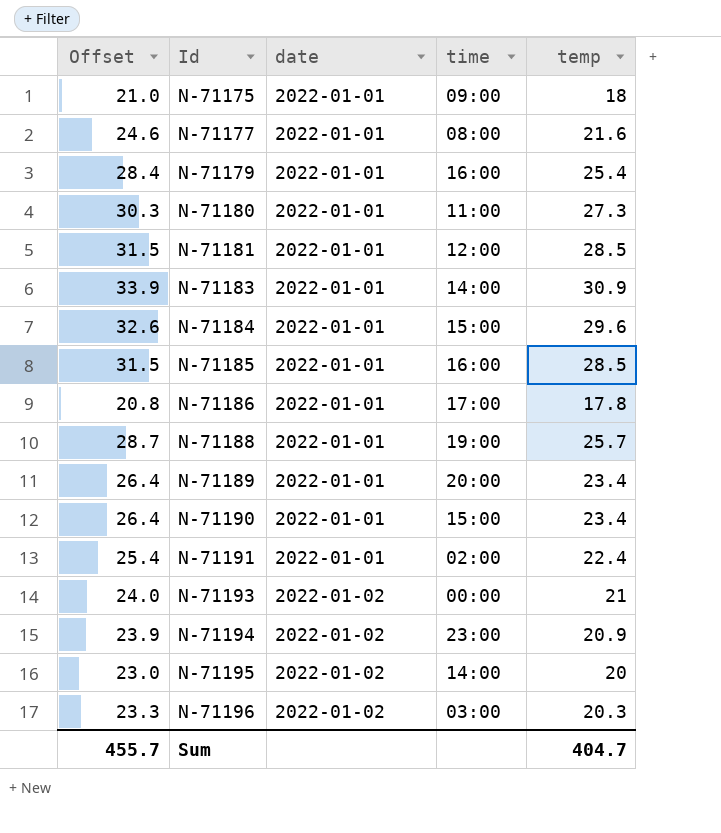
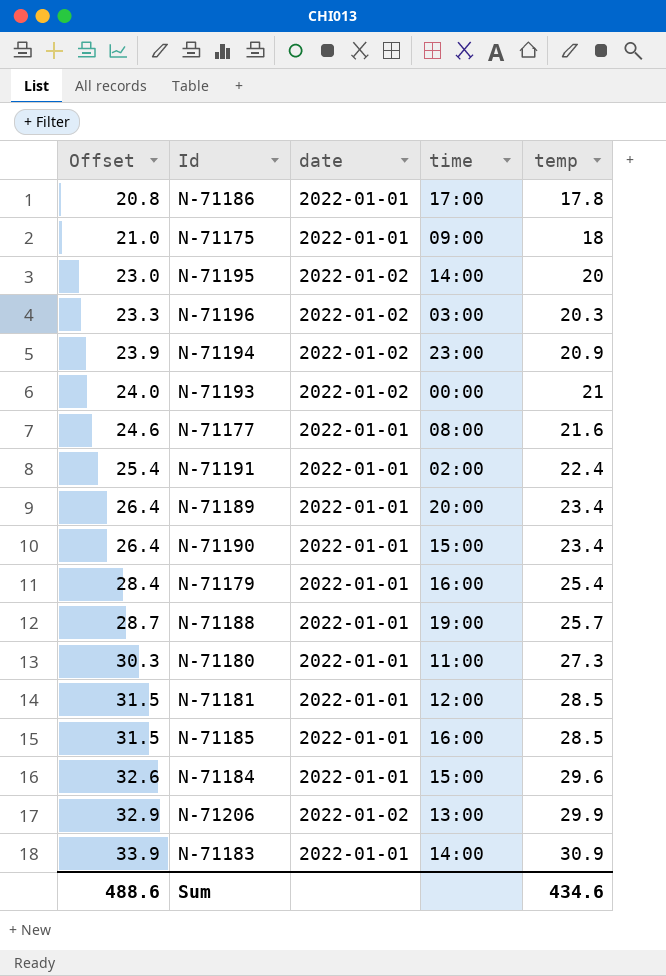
row order: Id ascending -> Offset ascending
row N-71206: none -> 32.9 | 2022-01-02 | 13:00 | 29.9
Sum | Offset: 455.7 -> 488.6
Sum | temp: 404.7 -> 434.6

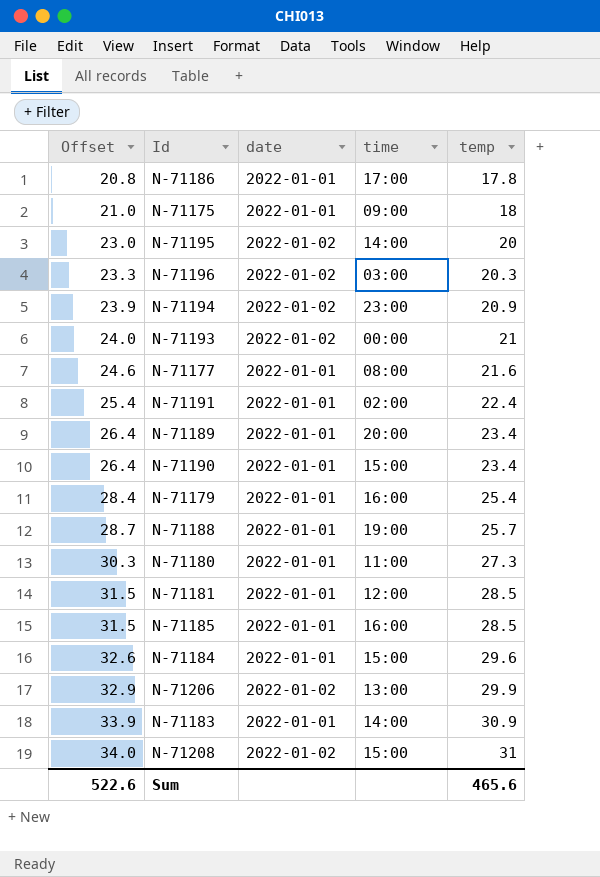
row N-71208: none -> 34.0 | 2022-01-02 | 15:00 | 31
Sum | Offset: 488.6 -> 522.6
Sum | temp: 434.6 -> 465.6

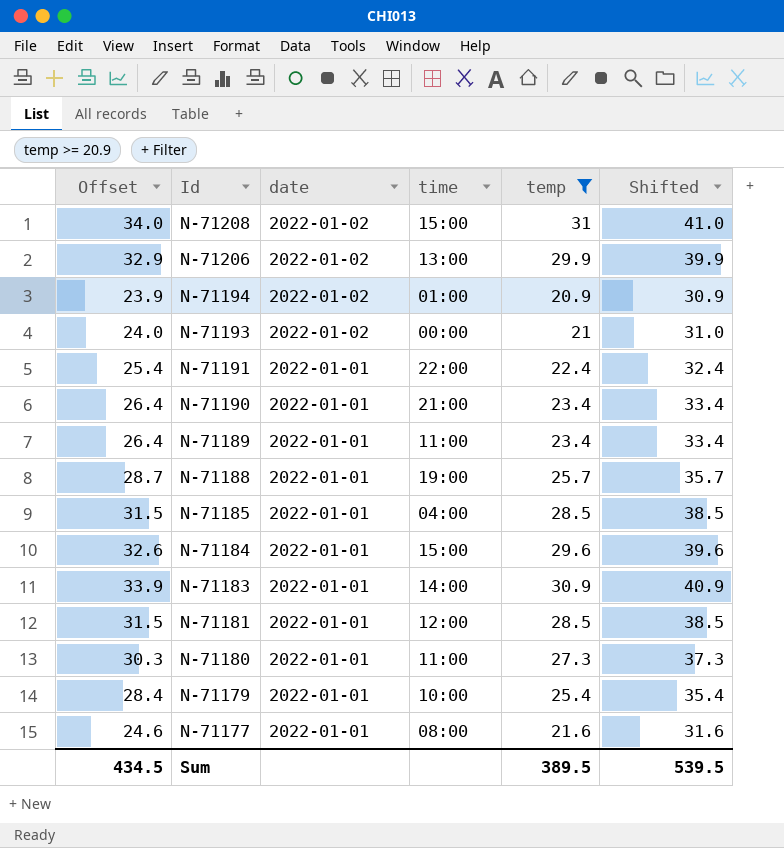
filter: none -> temp >= 20.9
row order: Offset ascending -> Id descending
column Shifted | formula: none -> [temp] + 10
N-71194 | time: 23:00 -> 01:00
N-71191 | time: 02:00 -> 22:00
N-71190 | time: 15:00 -> 21:00
N-71189 | time: 20:00 -> 11:00
N-71185 | time: 16:00 -> 04:00
N-71179 | time: 16:00 -> 10:00
Sum | Offset: 522.6 -> 434.5
Sum | temp: 465.6 -> 389.5

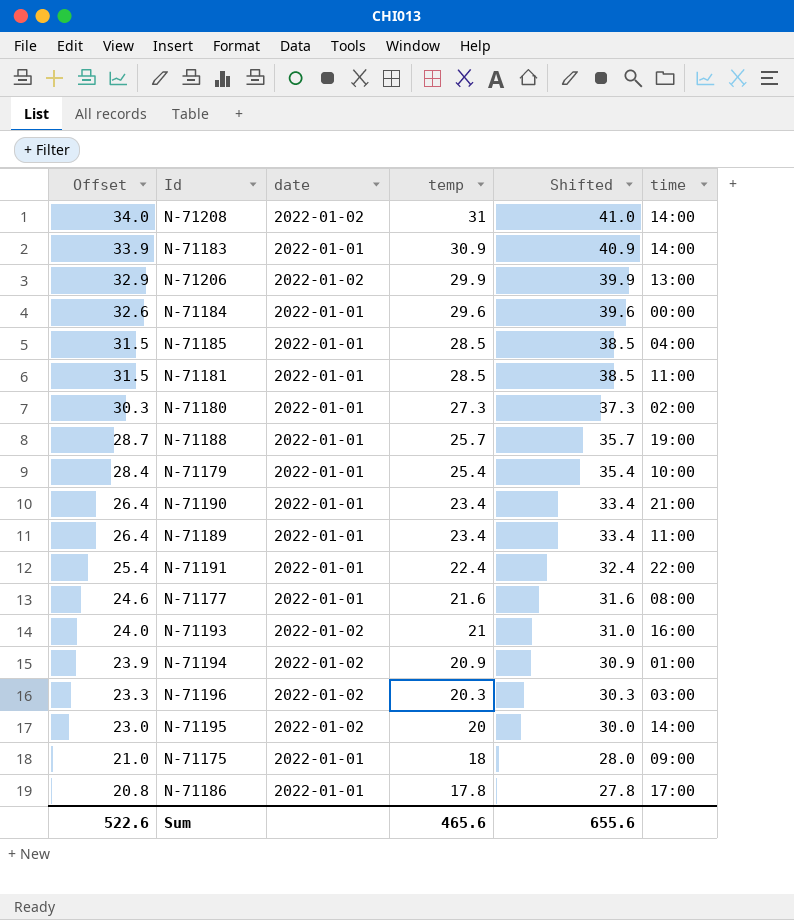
filter: temp >= 20.9 -> none
row order: Id descending -> Offset descending
column time | position: 4 -> 6
N-71208 | time: 15:00 -> 14:00
N-71184 | time: 15:00 -> 00:00
N-71181 | time: 12:00 -> 11:00
N-71180 | time: 11:00 -> 02:00
N-71193 | time: 00:00 -> 16:00
Sum | Offset: 434.5 -> 522.6
Sum | temp: 389.5 -> 465.6
Sum | Shifted: 539.5 -> 655.6

